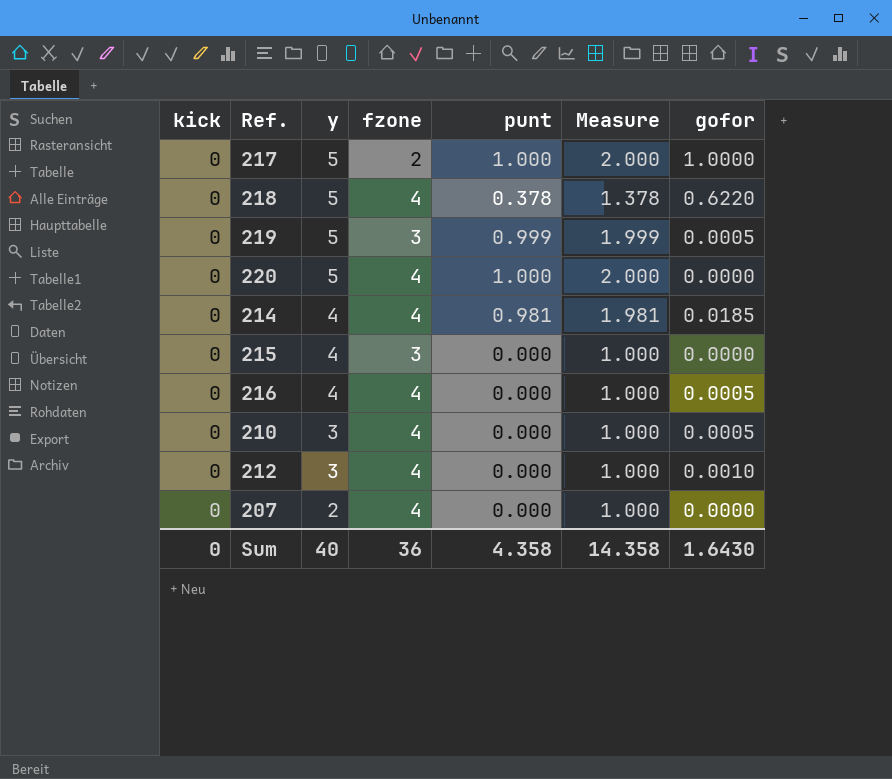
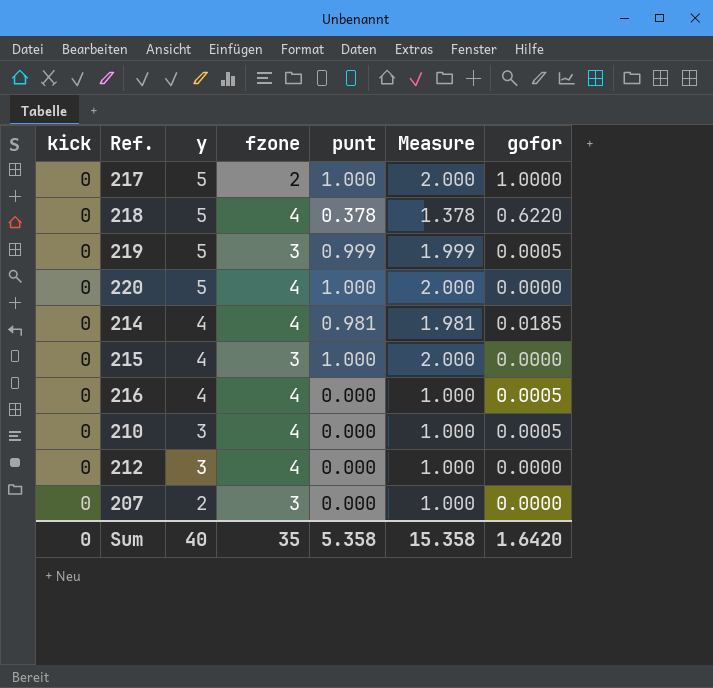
215 | punt: 0.000 -> 1.000
215 | Measure: 1.000 -> 2.000
212 | gofor: 0.0010 -> 0.0000
207 | fzone: 4 -> 3
Sum | fzone: 36 -> 35
Sum | punt: 4.358 -> 5.358
Sum | Measure: 14.358 -> 15.358
Sum | gofor: 1.6430 -> 1.6420

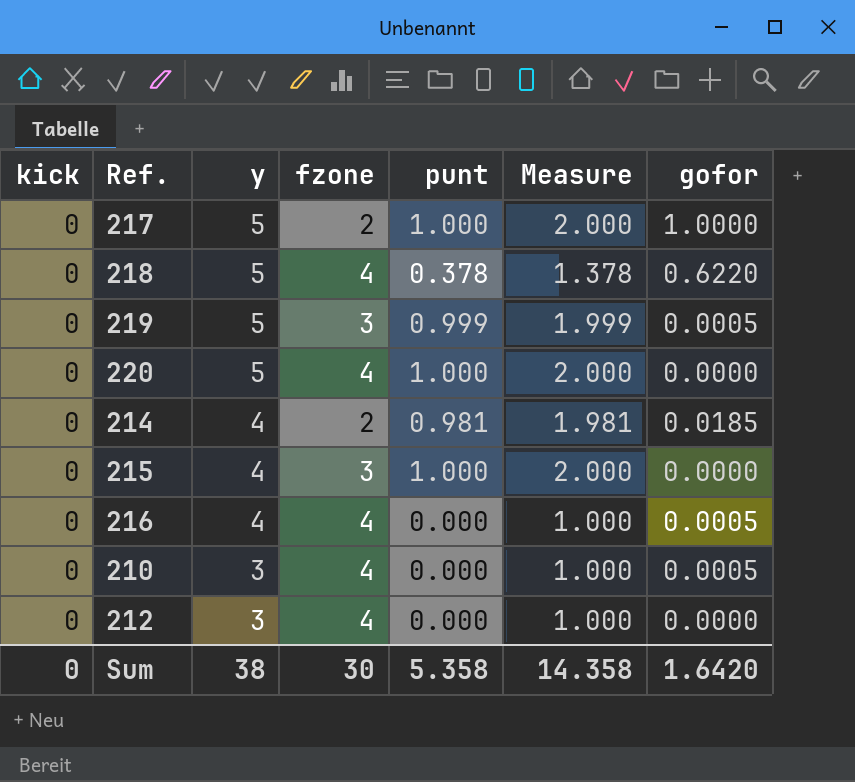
row 207: 0 | 2 | 3 | 0.000 | 1.000 | 0.0000 -> none
214 | fzone: 4 -> 2
Sum | y: 40 -> 38
Sum | fzone: 35 -> 30
Sum | Measure: 15.358 -> 14.358

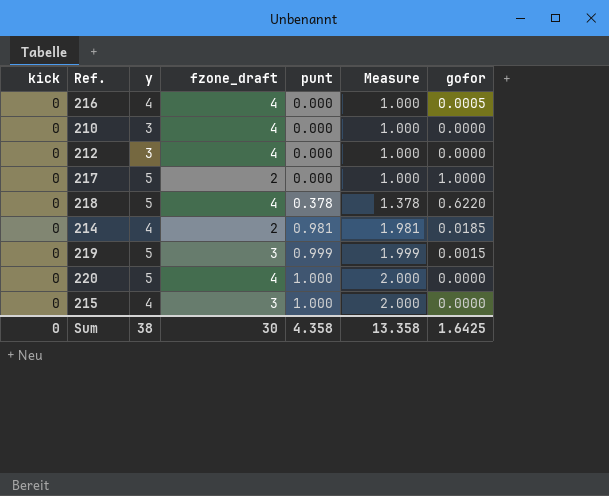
row order: y descending -> punt ascending
column name: fzone -> fzone_draft
210 | gofor: 0.0005 -> 0.0000
217 | punt: 1.000 -> 0.000
217 | Measure: 2.000 -> 1.000
219 | gofor: 0.0005 -> 0.0015
Sum | punt: 5.358 -> 4.358
Sum | Measure: 14.358 -> 13.358
Sum | gofor: 1.6420 -> 1.6425

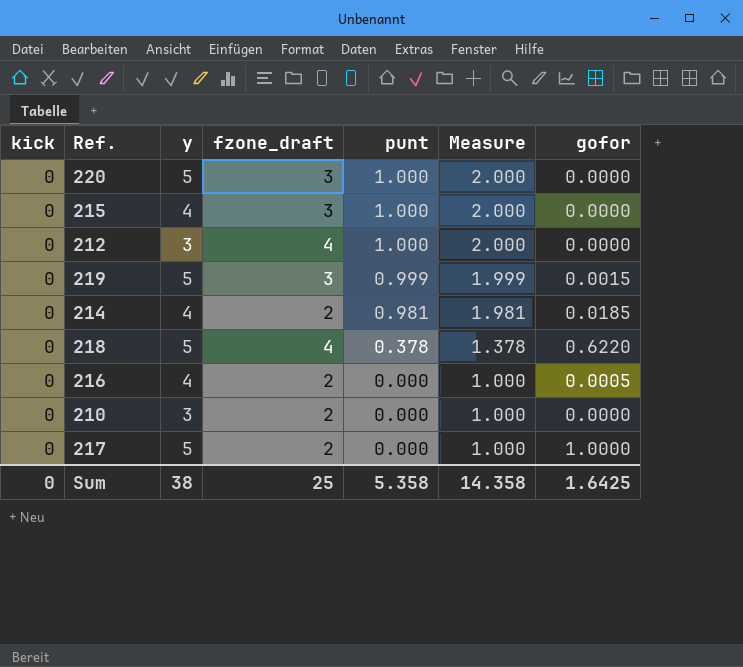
row order: punt ascending -> punt descending
220 | fzone_draft: 4 -> 3
212 | punt: 0.000 -> 1.000
212 | Measure: 1.000 -> 2.000
216 | fzone_draft: 4 -> 2
210 | fzone_draft: 4 -> 2
Sum | fzone_draft: 30 -> 25
Sum | punt: 4.358 -> 5.358
Sum | Measure: 13.358 -> 14.358

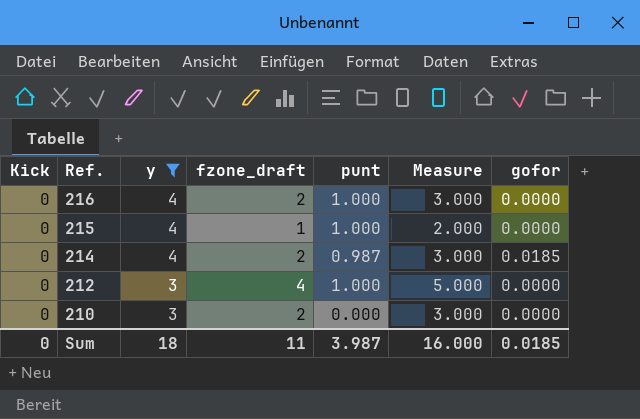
filter: none -> y != 5
row order: punt descending -> Ref. descending
column name: kick -> Kick
column Measure | formula: [punt] + 1 -> [fzone_draft] + 1
216 | punt: 0.000 -> 1.000
216 | gofor: 0.0005 -> 0.0000
215 | fzone_draft: 3 -> 1
214 | punt: 0.981 -> 0.987
Sum | y: 38 -> 18
Sum | fzone_draft: 25 -> 11
Sum | punt: 5.358 -> 3.987
Sum | Measure: 14.358 -> 16.000
Sum | gofor: 1.6425 -> 0.0185

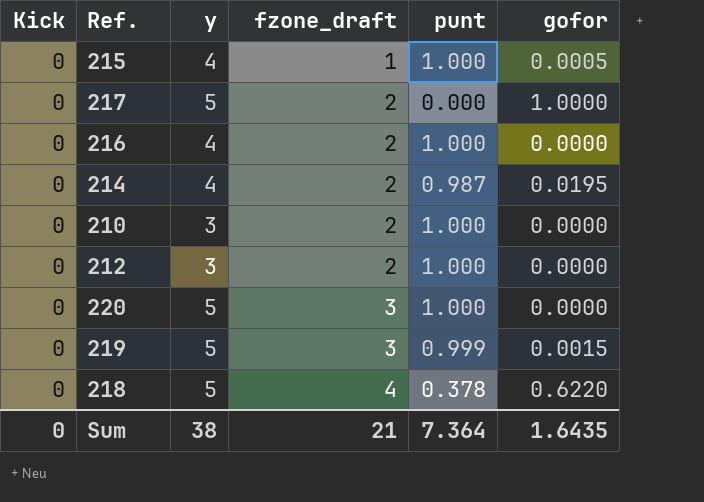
filter: y != 5 -> none
row order: Ref. descending -> fzone_draft ascending
column Measure | formula: [fzone_draft] + 1 -> none
215 | gofor: 0.0000 -> 0.0005
214 | gofor: 0.0185 -> 0.0195
210 | punt: 0.000 -> 1.000
212 | fzone_draft: 4 -> 2
Sum | y: 18 -> 38
Sum | fzone_draft: 11 -> 21
Sum | punt: 3.987 -> 7.364
Sum | gofor: 0.0185 -> 1.6435

